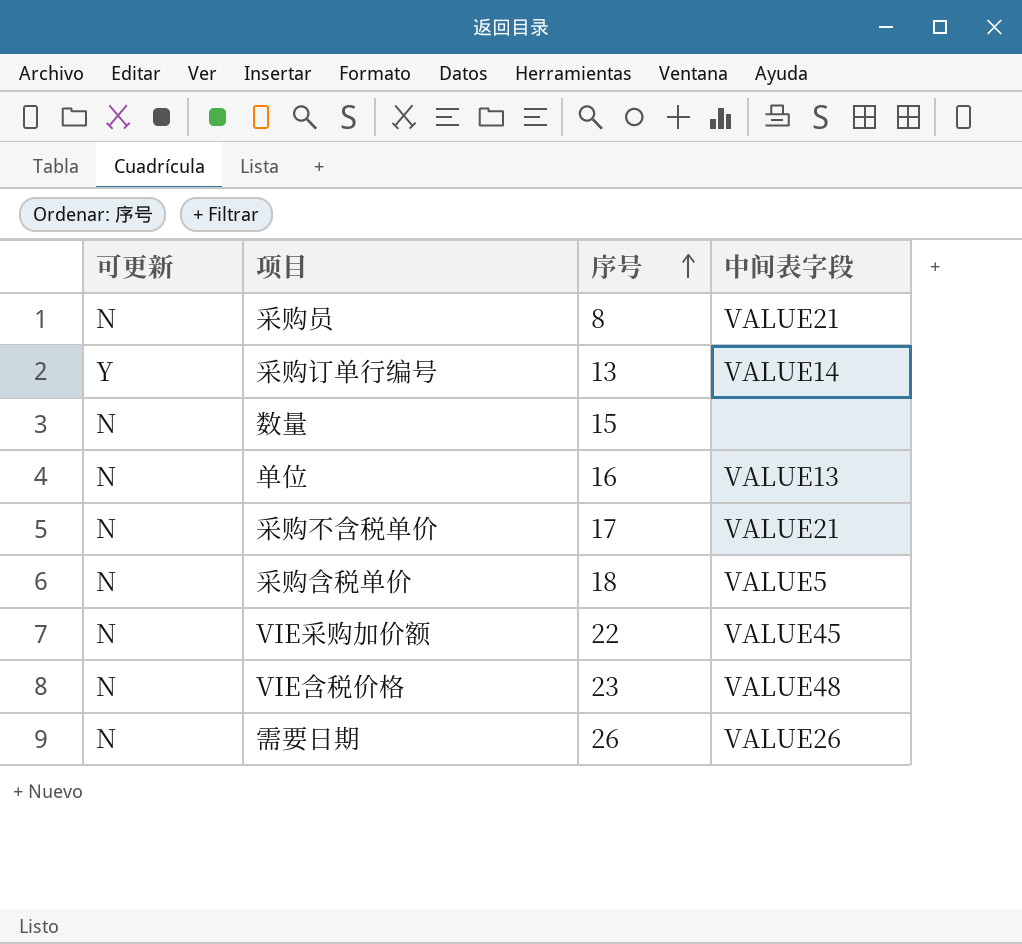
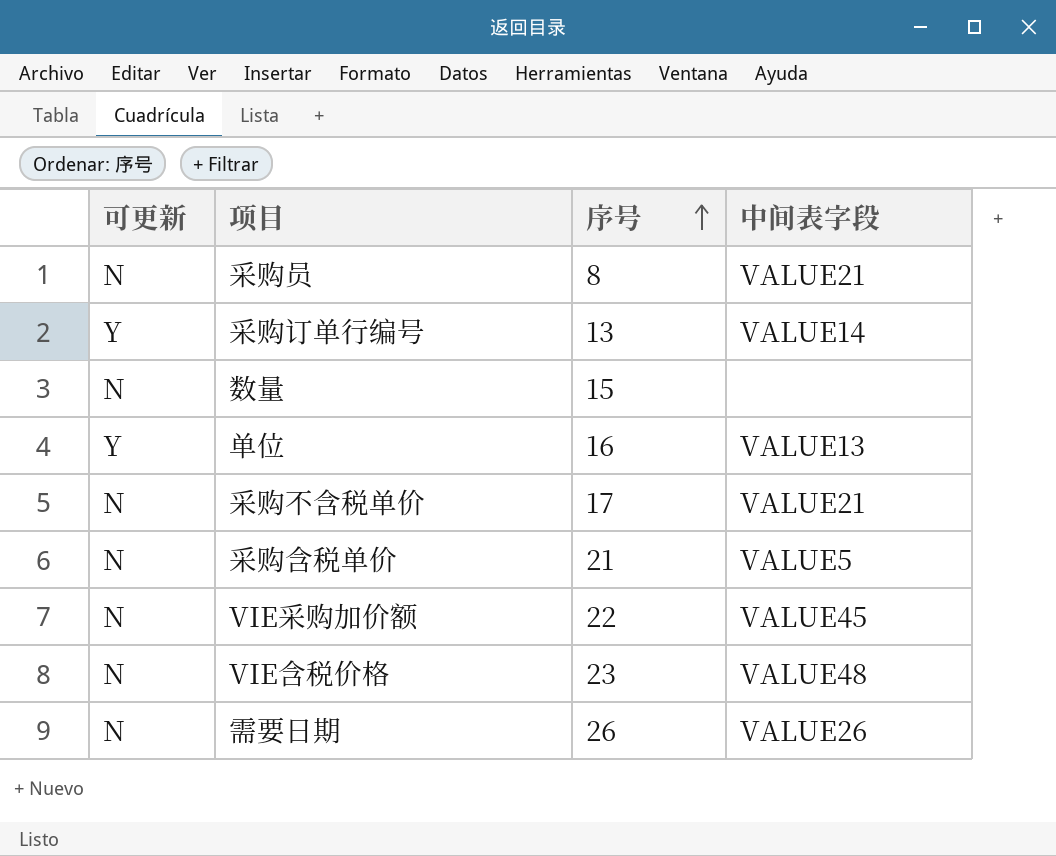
单位 | 可更新: N -> Y
采购含税单价 | 序号: 18 -> 21

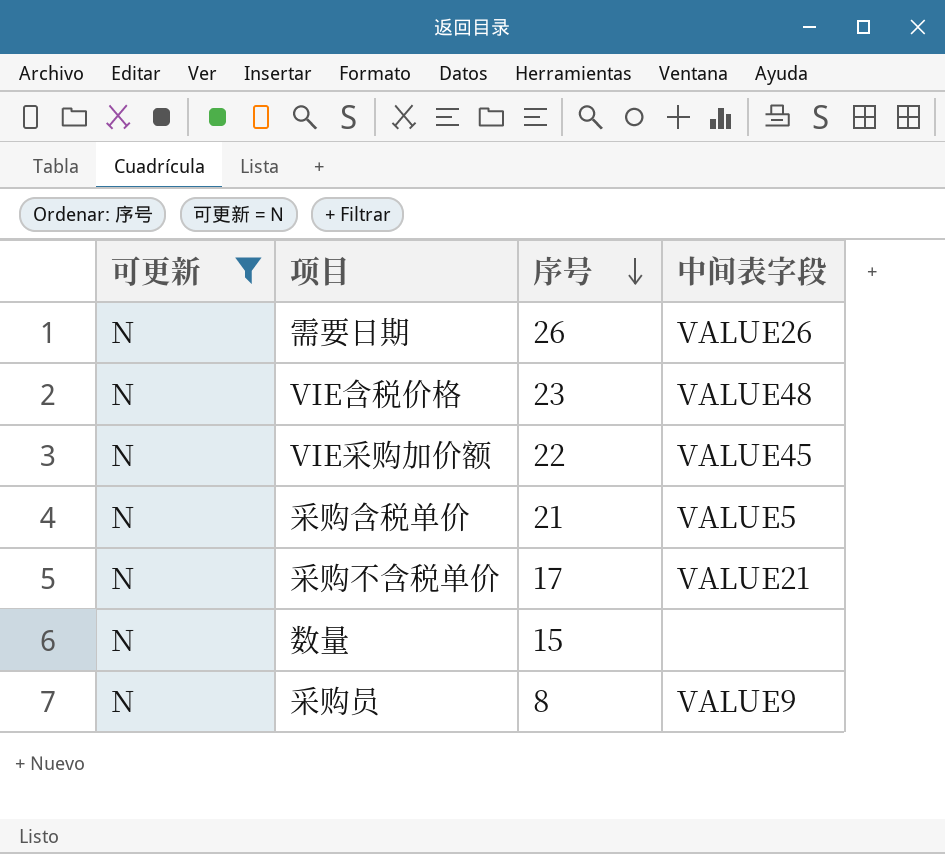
filter: none -> 可更新 = N
row order: 序号 ascending -> 序号 descending
采购员 | 中间表字段: VALUE21 -> VALUE9

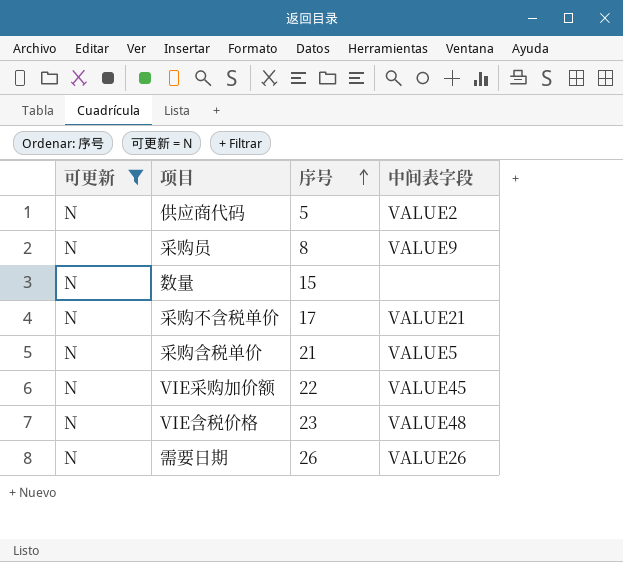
row order: 序号 descending -> 序号 ascending
row 供应商代码: none -> N | 5 | VALUE2

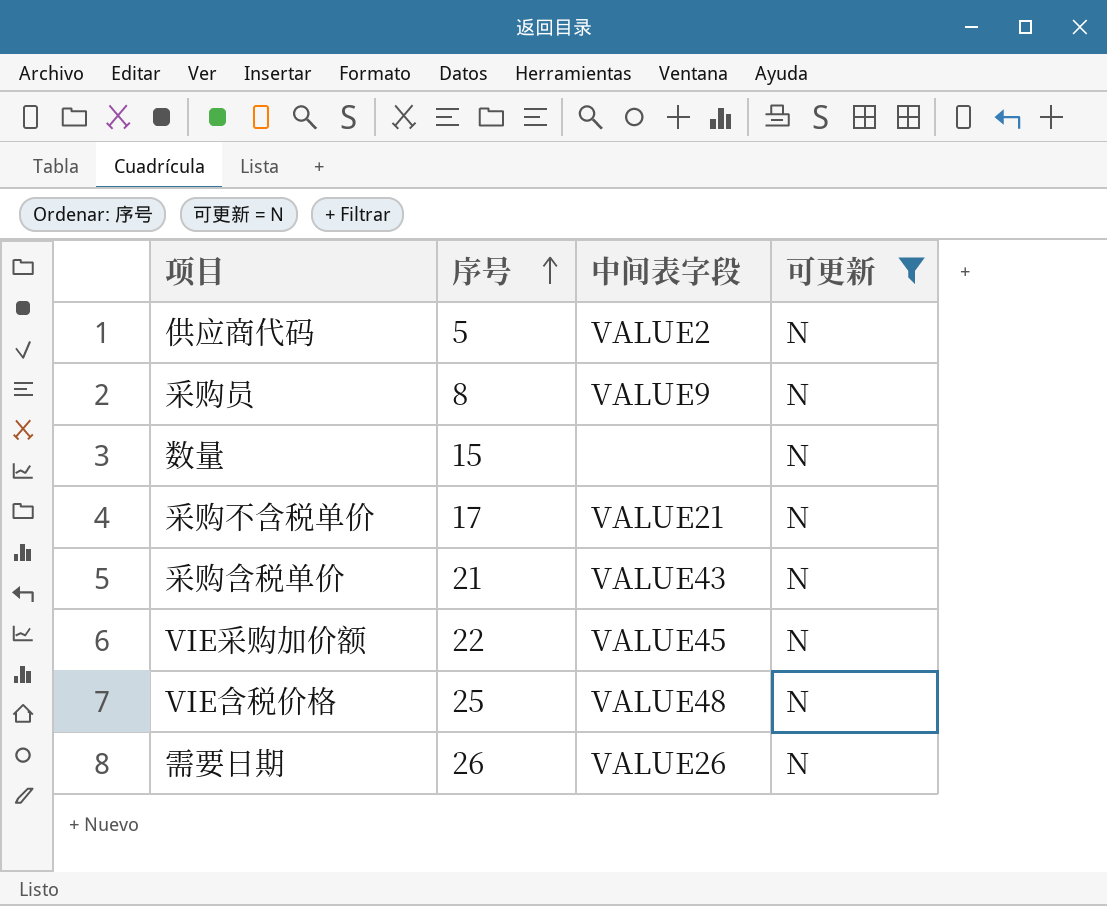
column 可更新 | position: 1 -> 4
采购含税单价 | 中间表字段: VALUE5 -> VALUE43
VIE含税价格 | 序号: 23 -> 25

